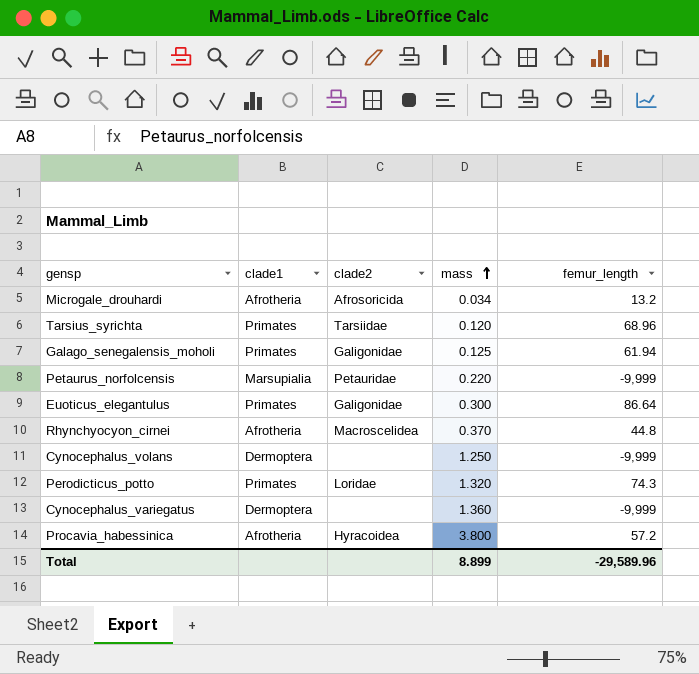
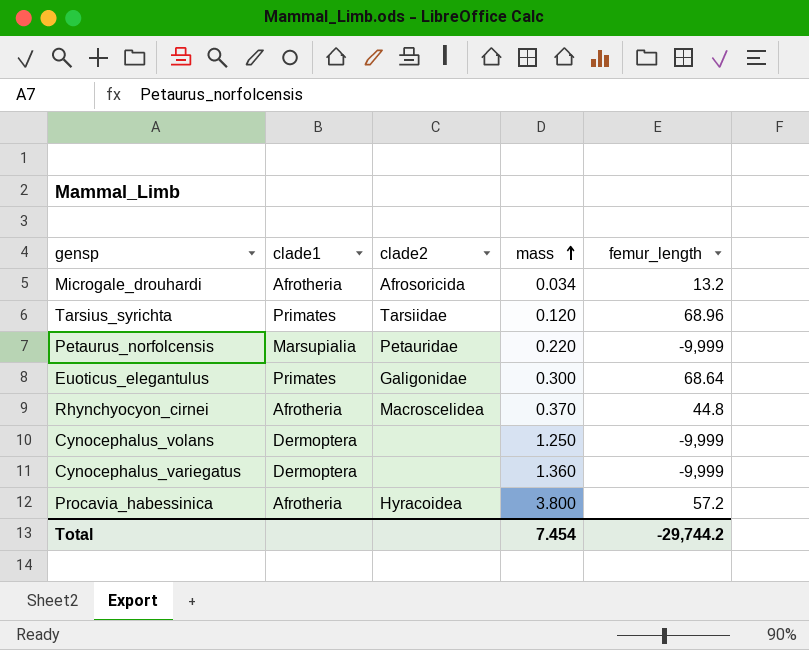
row Galago_senegalensis_moholi: Primates | Galigonidae | 0.125 | 61.94 -> none
row Perodicticus_potto: Primates | Loridae | 1.320 | 74.3 -> none
Euoticus_elegantulus | femur_length: 86.64 -> 68.64
Total | mass: 8.899 -> 7.454
Total | femur_length: -29,589.96 -> -29,744.2

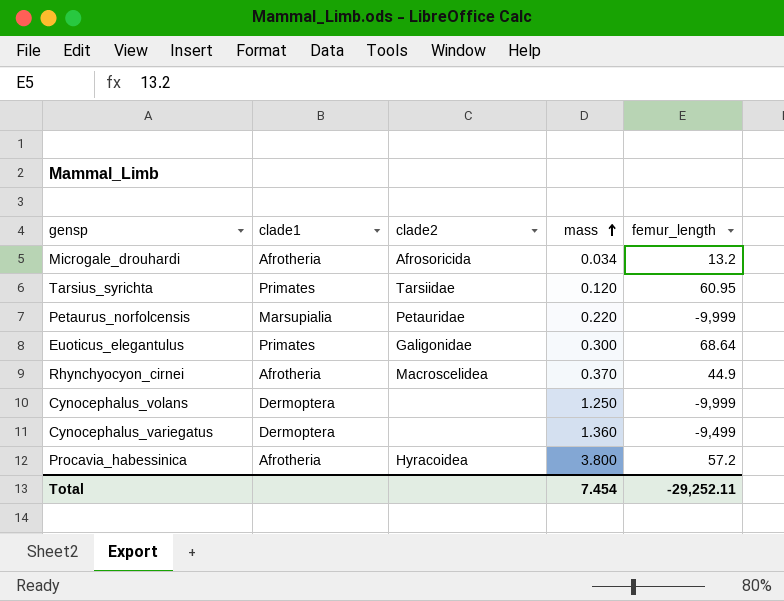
Tarsius_syrichta | femur_length: 68.96 -> 60.95
Rhynchyocyon_cirnei | femur_length: 44.8 -> 44.9
Cynocephalus_variegatus | femur_length: -9,999 -> -9,499
Total | femur_length: -29,744.2 -> -29,252.11

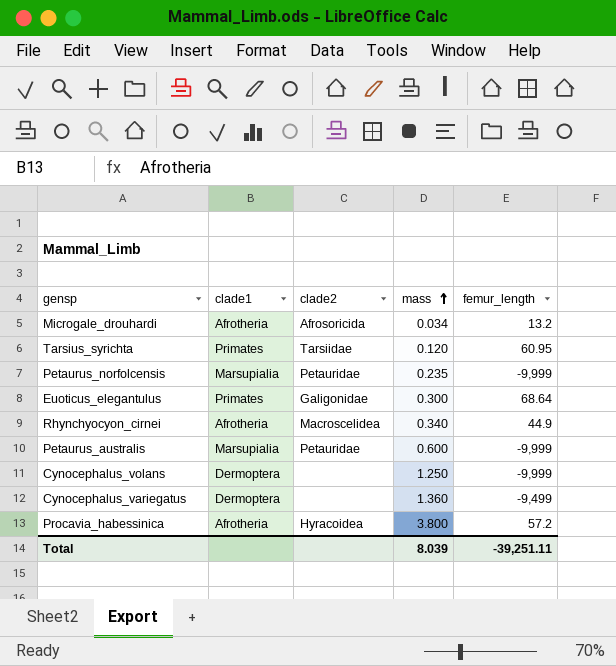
Petaurus_norfolcensis | mass: 0.220 -> 0.235
Rhynchyocyon_cirnei | mass: 0.370 -> 0.340
row Petaurus_australis: none -> Marsupialia | Petauridae | 0.600 | -9,999
Total | mass: 7.454 -> 8.039
Total | femur_length: -29,252.11 -> -39,251.11

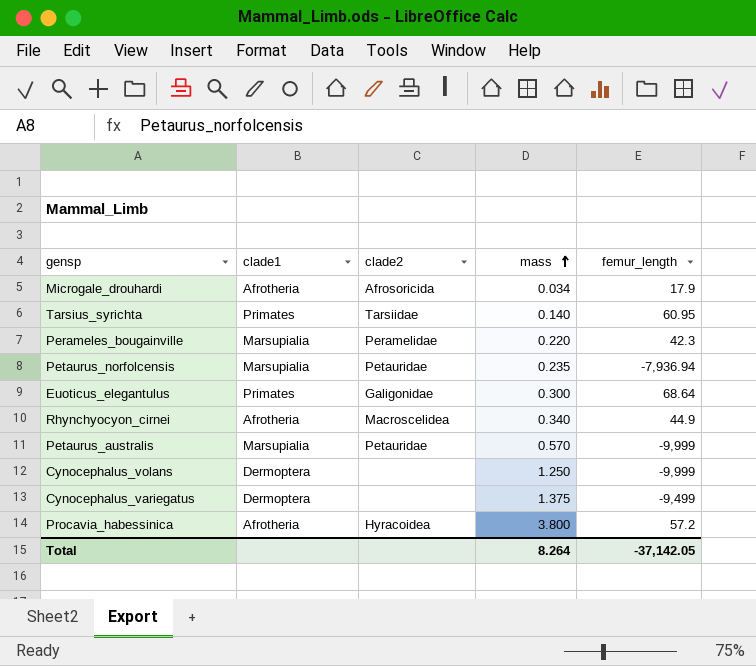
Microgale_drouhardi | femur_length: 13.2 -> 17.9
Tarsius_syrichta | mass: 0.120 -> 0.140
row Perameles_bougainville: none -> Marsupialia | Peramelidae | 0.220 | 42.3
Petaurus_norfolcensis | femur_length: -9,999 -> -7,936.94
Petaurus_australis | mass: 0.600 -> 0.570
Cynocephalus_variegatus | mass: 1.360 -> 1.375
Total | mass: 8.039 -> 8.264
Total | femur_length: -39,251.11 -> -37,142.05

